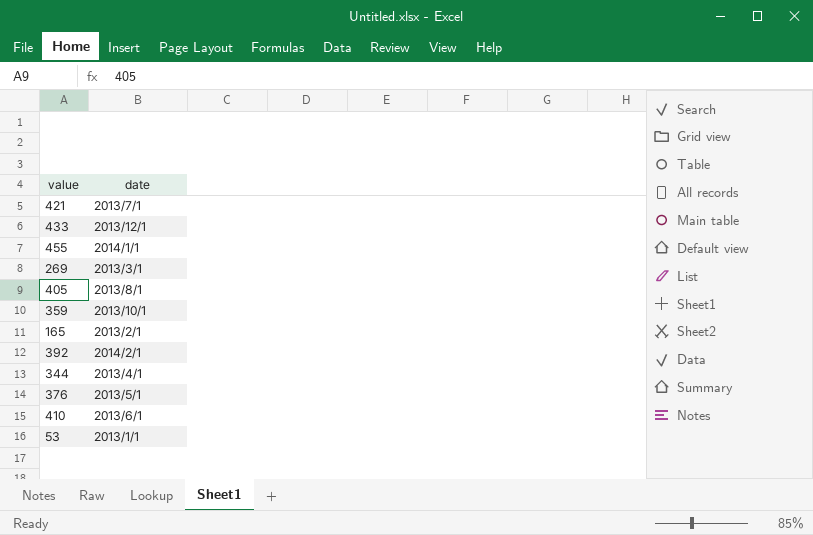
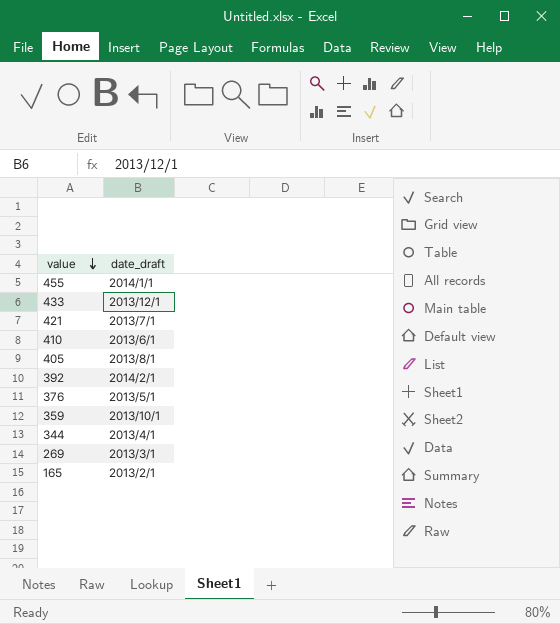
row order: none -> value descending
column name: date -> date_draft
row 53: 2013/1/1 -> none

